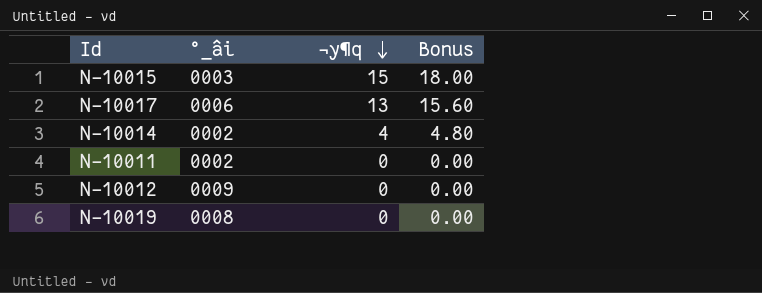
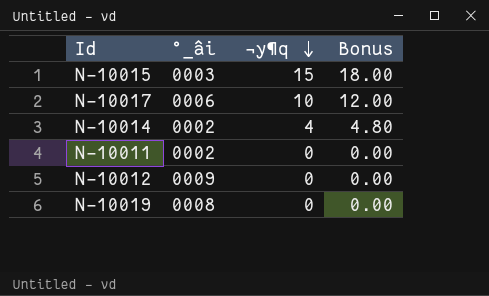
N-10017 | ¬y¶q: 13 -> 10
N-10017 | Bonus: 15.60 -> 12.00

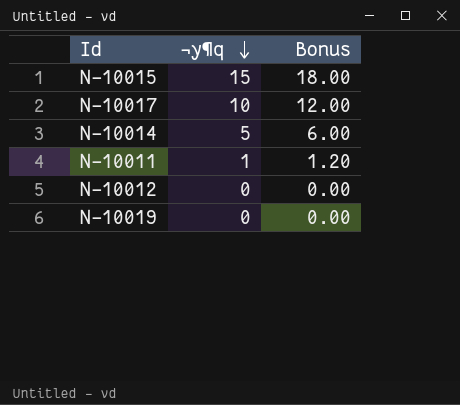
column °_âi | position: 2 -> none
N-10014 | ¬y¶q: 4 -> 5
N-10014 | Bonus: 4.80 -> 6.00
N-10011 | ¬y¶q: 0 -> 1
N-10011 | Bonus: 0.00 -> 1.20

